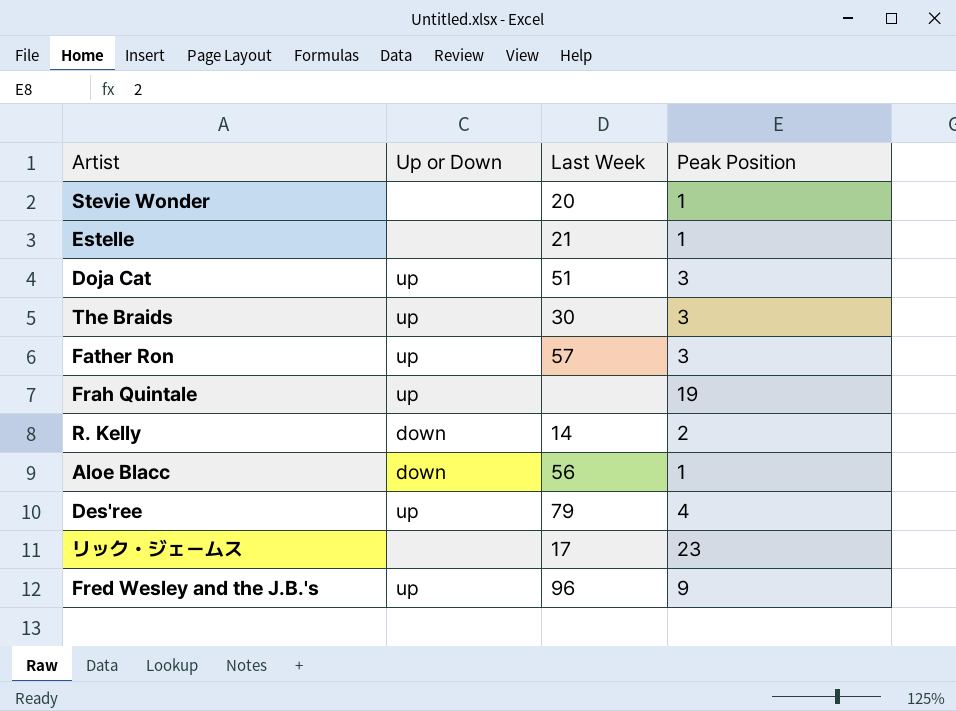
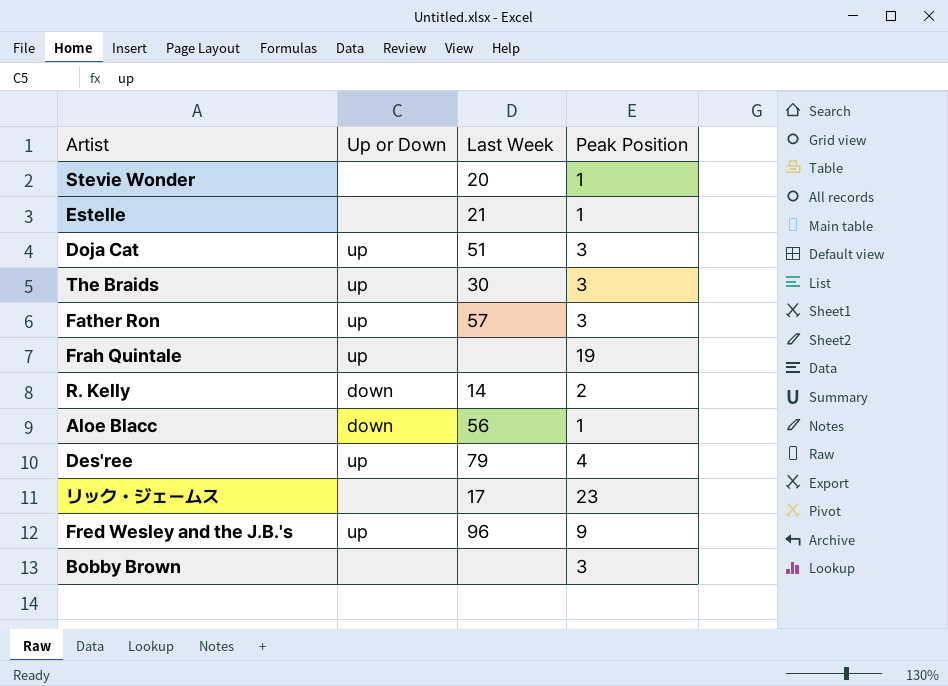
row Bobby Brown: none -> none | none | 3

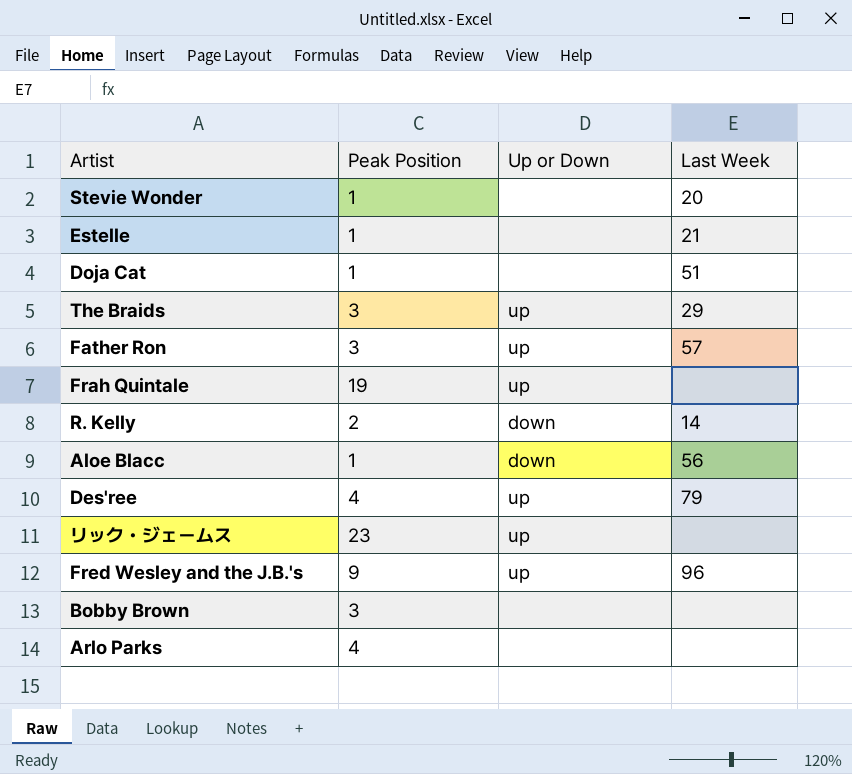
column Peak Position | position: 4 -> 2
Doja Cat | Peak Position: 3 -> 1
Doja Cat | Up or Down: up -> none
The Braids | Last Week: 30 -> 29
リック・ジェームス | Up or Down: none -> up
リック・ジェームス | Last Week: 17 -> none
row Arlo Parks: none -> 4 | none | none

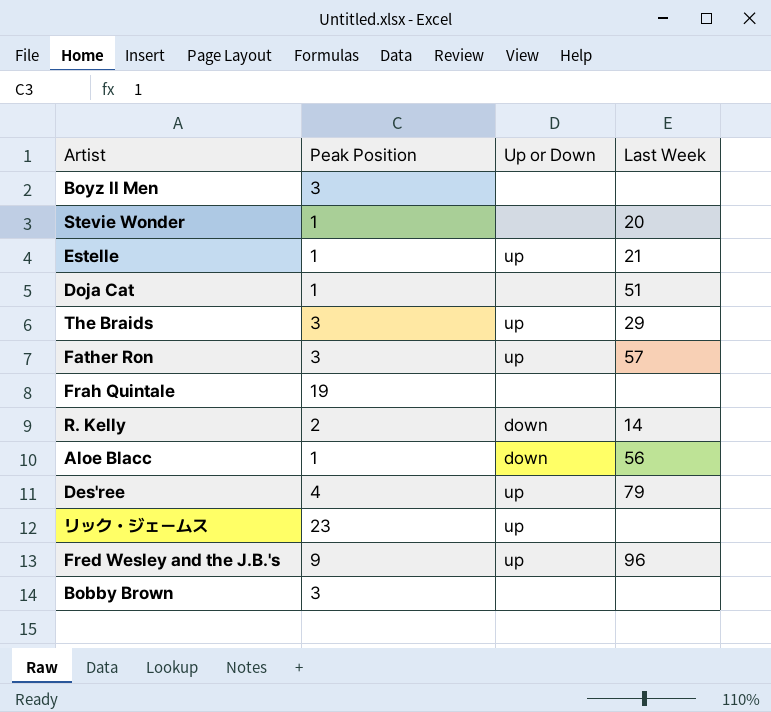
row Arlo Parks: 4 | none | none -> none
row Boyz II Men: none -> 3 | none | none
Estelle | Up or Down: none -> up
Frah Quintale | Up or Down: up -> none

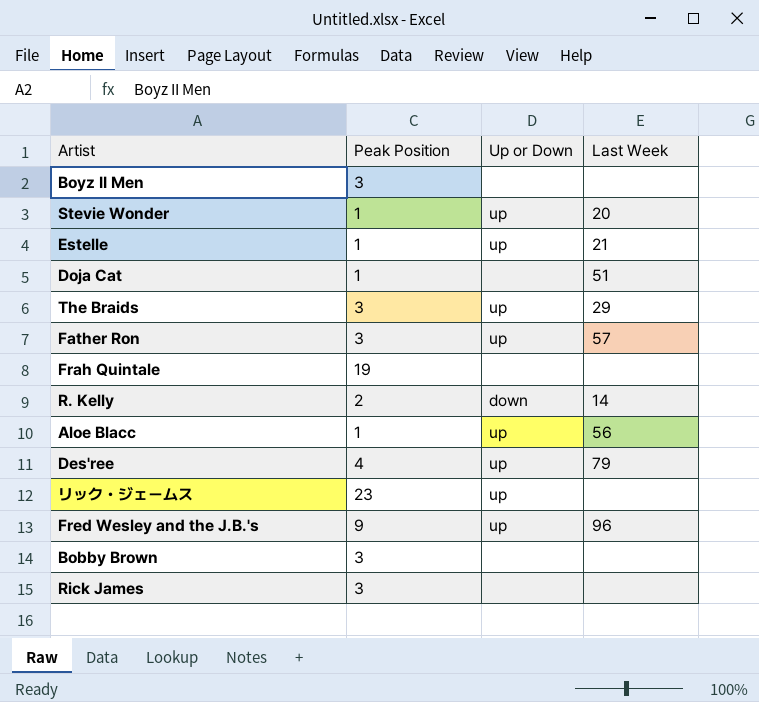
Stevie Wonder | Up or Down: none -> up
Aloe Blacc | Up or Down: down -> up
row Rick James: none -> 3 | none | none

